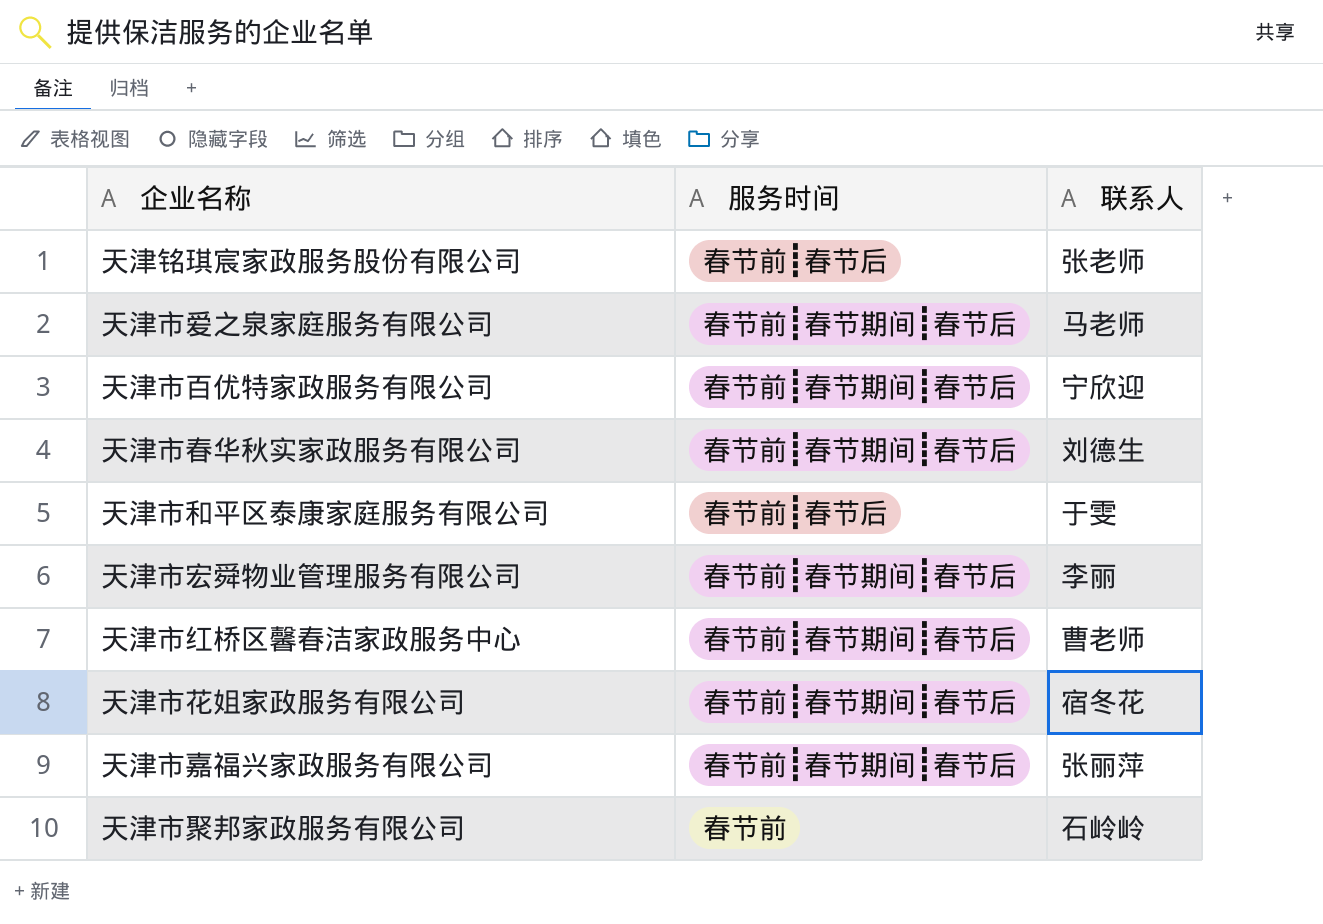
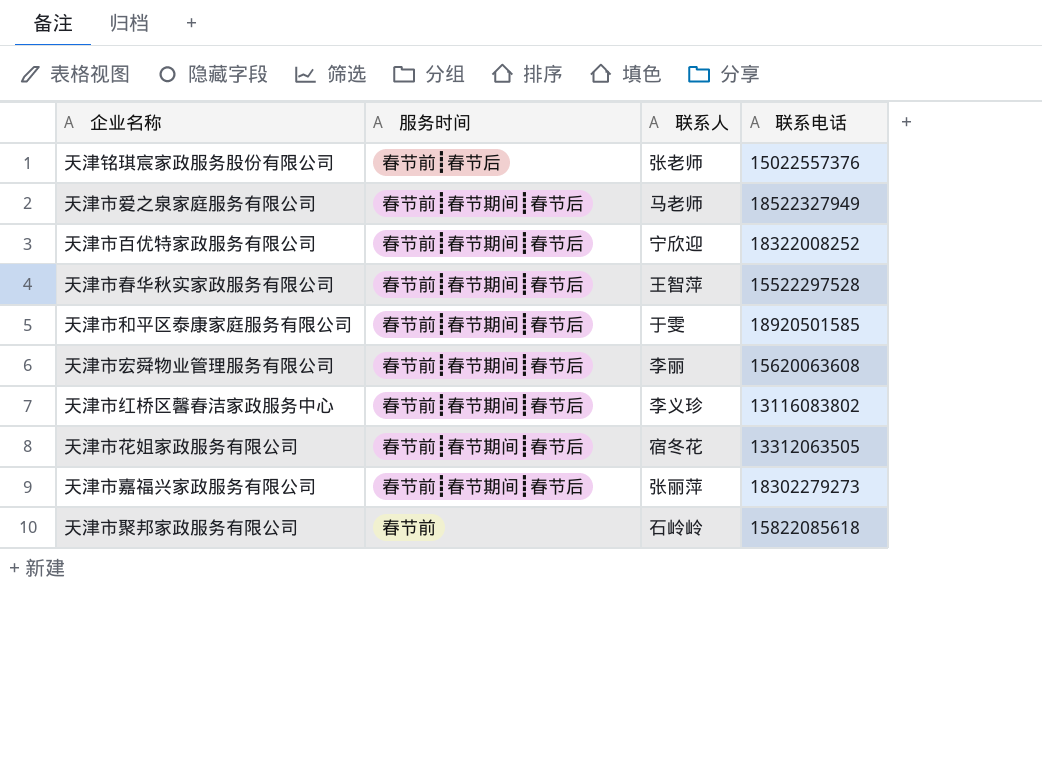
column 联系电话 | position: none -> 4
天津市春华秋实家政服务有限公司 | 联系人: 刘德生 -> 王智萍
天津市和平区泰康家庭服务有限公司 | 服务时间: 春节前┋春节后 -> 春节前┋春节期间┋春节后
天津市红桥区馨春洁家政服务中心 | 联系人: 曹老师 -> 李义珍

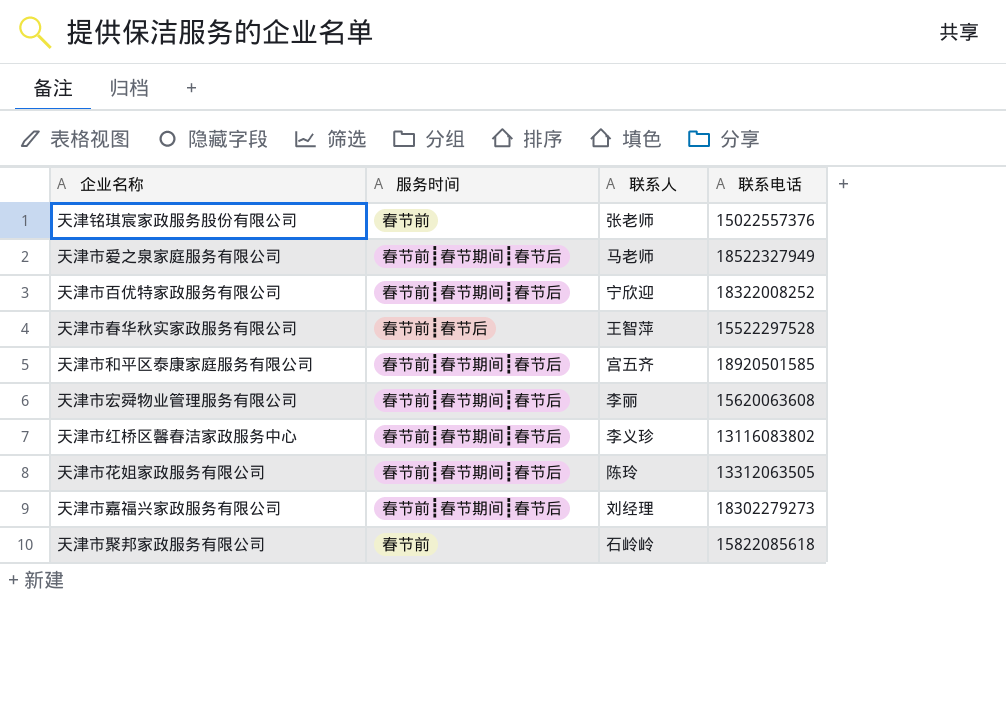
天津铭琪宸家政服务股份有限公司 | 服务时间: 春节前┋春节后 -> 春节前
天津市春华秋实家政服务有限公司 | 服务时间: 春节前┋春节期间┋春节后 -> 春节前┋春节后
天津市和平区泰康家庭服务有限公司 | 联系人: 于雯 -> 宫五齐
天津市花姐家政服务有限公司 | 联系人: 宿冬花 -> 陈玲
天津市嘉福兴家政服务有限公司 | 联系人: 张丽萍 -> 刘经理

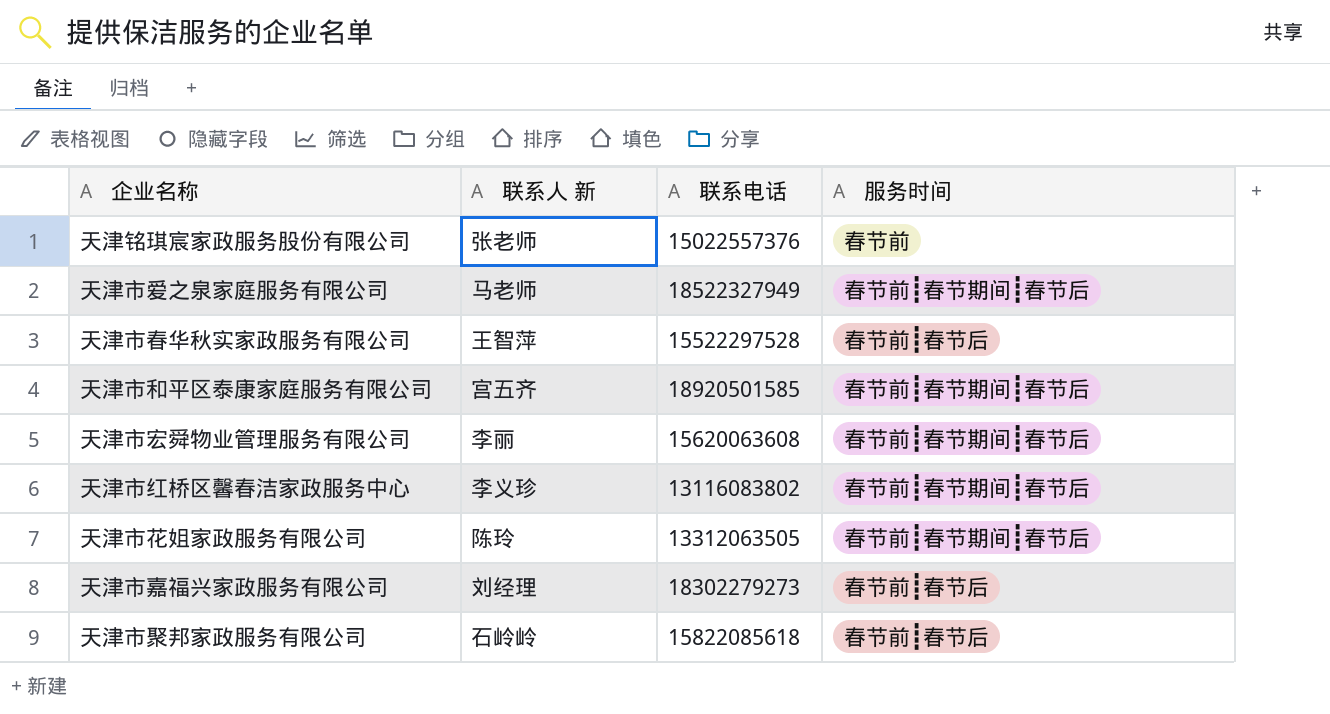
column name: 联系人 -> 联系人 新
column 服务时间 | position: 2 -> 4
row 天津市百优特家政服务有限公司: 春节前┋春节期间┋春节后 | 宁欣迎 | 18322008252 -> none
天津市嘉福兴家政服务有限公司 | 服务时间: 春节前┋春节期间┋春节后 -> 春节前┋春节后
天津市聚邦家政服务有限公司 | 服务时间: 春节前 -> 春节前┋春节后

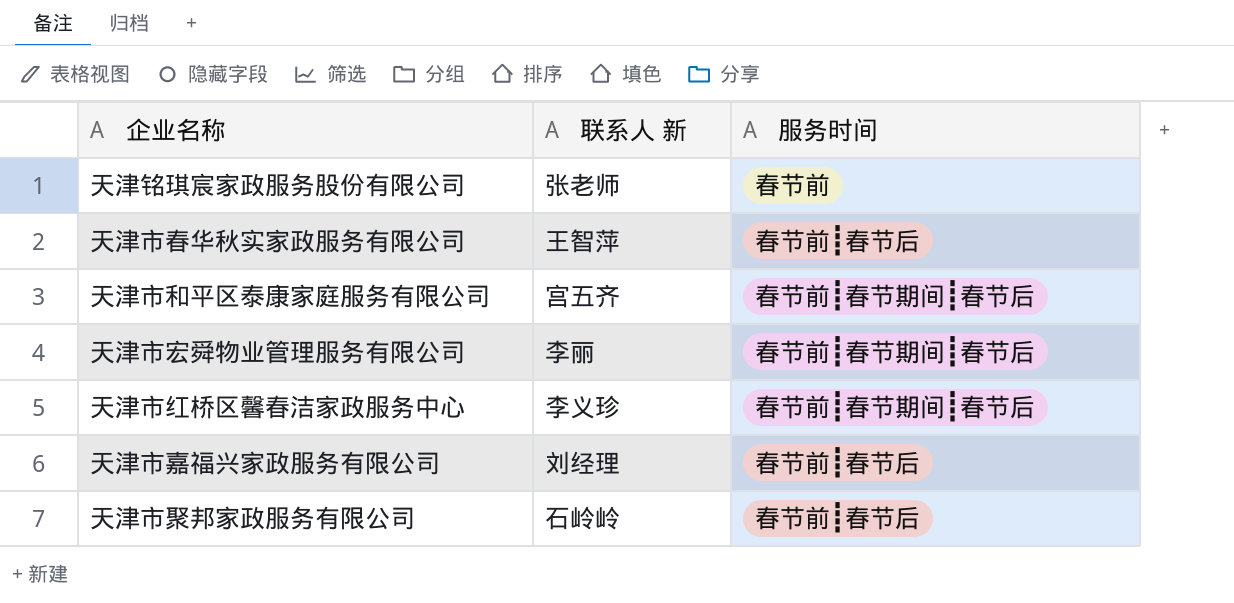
column 联系电话 | position: 3 -> none
row 天津市爱之泉家庭服务有限公司: 马老师 | 18522327949 | 春节前┋春节期间┋春节后 -> none
row 天津市花姐家政服务有限公司: 陈玲 | 13312063505 | 春节前┋春节期间┋春节后 -> none

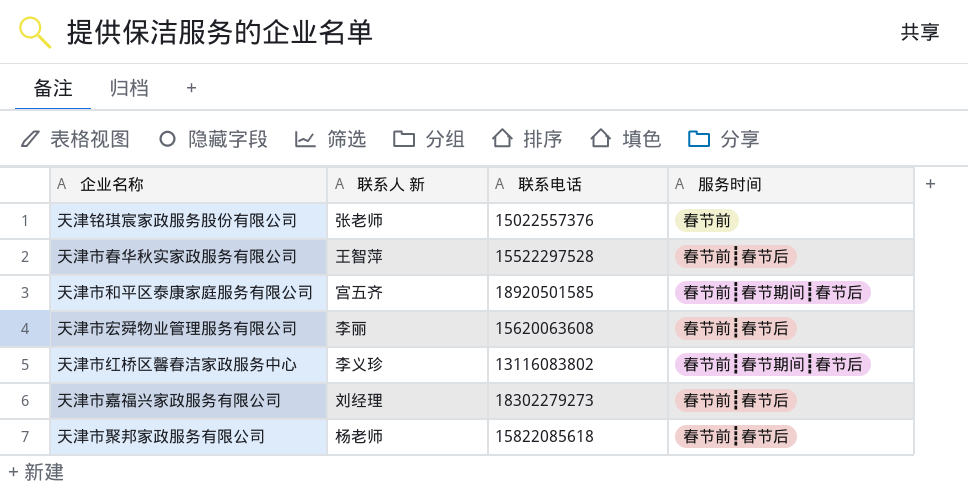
column 联系电话 | position: none -> 3
天津市宏舜物业管理服务有限公司 | 服务时间: 春节前┋春节期间┋春节后 -> 春节前┋春节后
天津市聚邦家政服务有限公司 | 联系人 新: 石岭岭 -> 杨老师

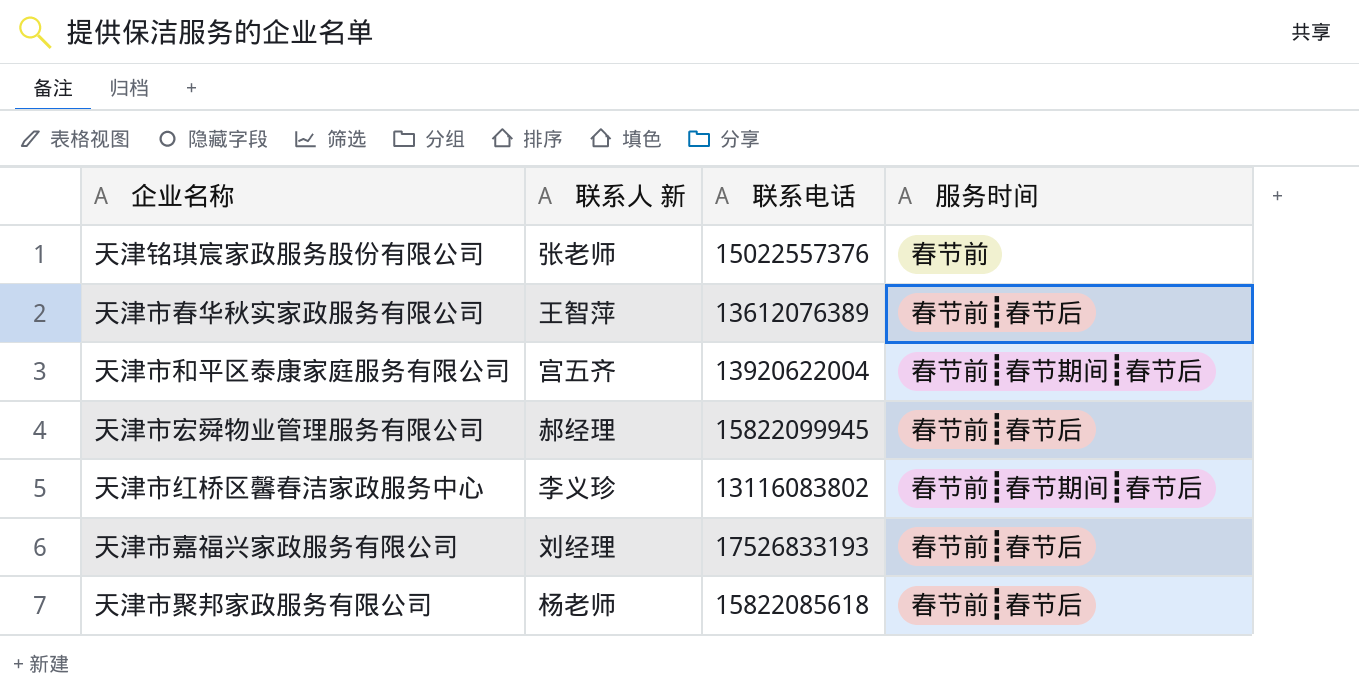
天津市春华秋实家政服务有限公司 | 联系电话: 15522297528 -> 13612076389
天津市和平区泰康家庭服务有限公司 | 联系电话: 18920501585 -> 13920622004
天津市宏舜物业管理服务有限公司 | 联系人 新: 李丽 -> 郝经理
天津市宏舜物业管理服务有限公司 | 联系电话: 15620063608 -> 15822099945
天津市嘉福兴家政服务有限公司 | 联系电话: 18302279273 -> 17526833193

